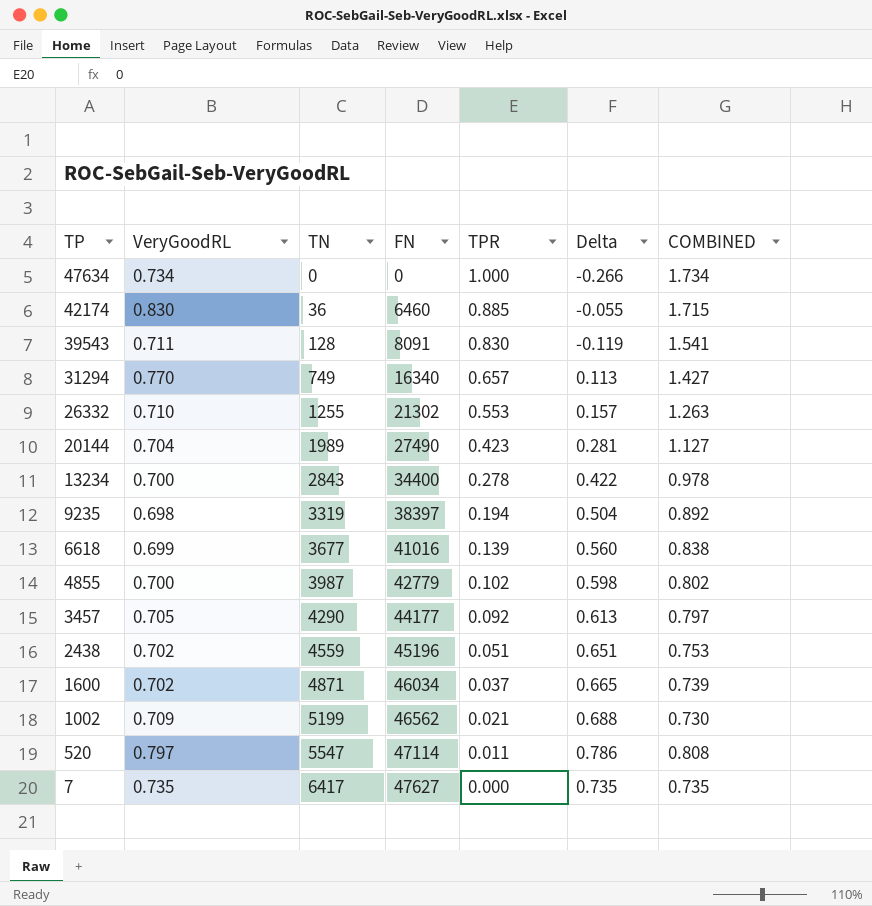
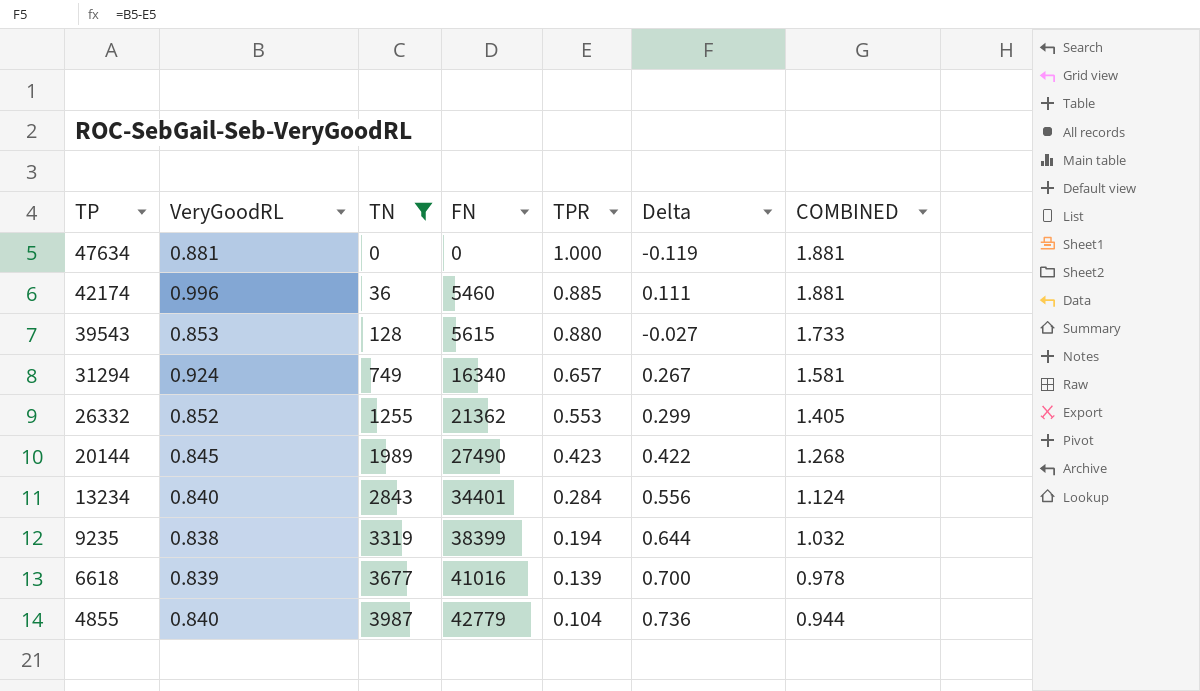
filter: none -> TN <= 3987
47634 | VeryGoodRL: 0.734 -> 0.881
47634 | Delta: -0.266 -> -0.119
47634 | COMBINED: 1.734 -> 1.881
42174 | VeryGoodRL: 0.830 -> 0.996
42174 | FN: 6460 -> 5460
42174 | Delta: -0.055 -> 0.111
42174 | COMBINED: 1.715 -> 1.881
39543 | VeryGoodRL: 0.711 -> 0.853
39543 | FN: 8091 -> 5615
39543 | TPR: 0.830 -> 0.880
39543 | Delta: -0.119 -> -0.027
39543 | COMBINED: 1.541 -> 1.733
31294 | VeryGoodRL: 0.770 -> 0.924
31294 | Delta: 0.113 -> 0.267
31294 | COMBINED: 1.427 -> 1.581
26332 | VeryGoodRL: 0.710 -> 0.852
26332 | FN: 21302 -> 21362
26332 | Delta: 0.157 -> 0.299
26332 | COMBINED: 1.263 -> 1.405
20144 | VeryGoodRL: 0.704 -> 0.845
20144 | Delta: 0.281 -> 0.422
20144 | COMBINED: 1.127 -> 1.268
13234 | VeryGoodRL: 0.700 -> 0.840
13234 | FN: 34400 -> 34401
13234 | TPR: 0.278 -> 0.284
13234 | Delta: 0.422 -> 0.556
13234 | COMBINED: 0.978 -> 1.124
9235 | VeryGoodRL: 0.698 -> 0.838
9235 | FN: 38397 -> 38399
9235 | Delta: 0.504 -> 0.644
9235 | COMBINED: 0.892 -> 1.032
6618 | VeryGoodRL: 0.699 -> 0.839
6618 | Delta: 0.560 -> 0.700
6618 | COMBINED: 0.838 -> 0.978
4855 | VeryGoodRL: 0.700 -> 0.840
4855 | TPR: 0.102 -> 0.104
4855 | Delta: 0.598 -> 0.736
4855 | COMBINED: 0.802 -> 0.944

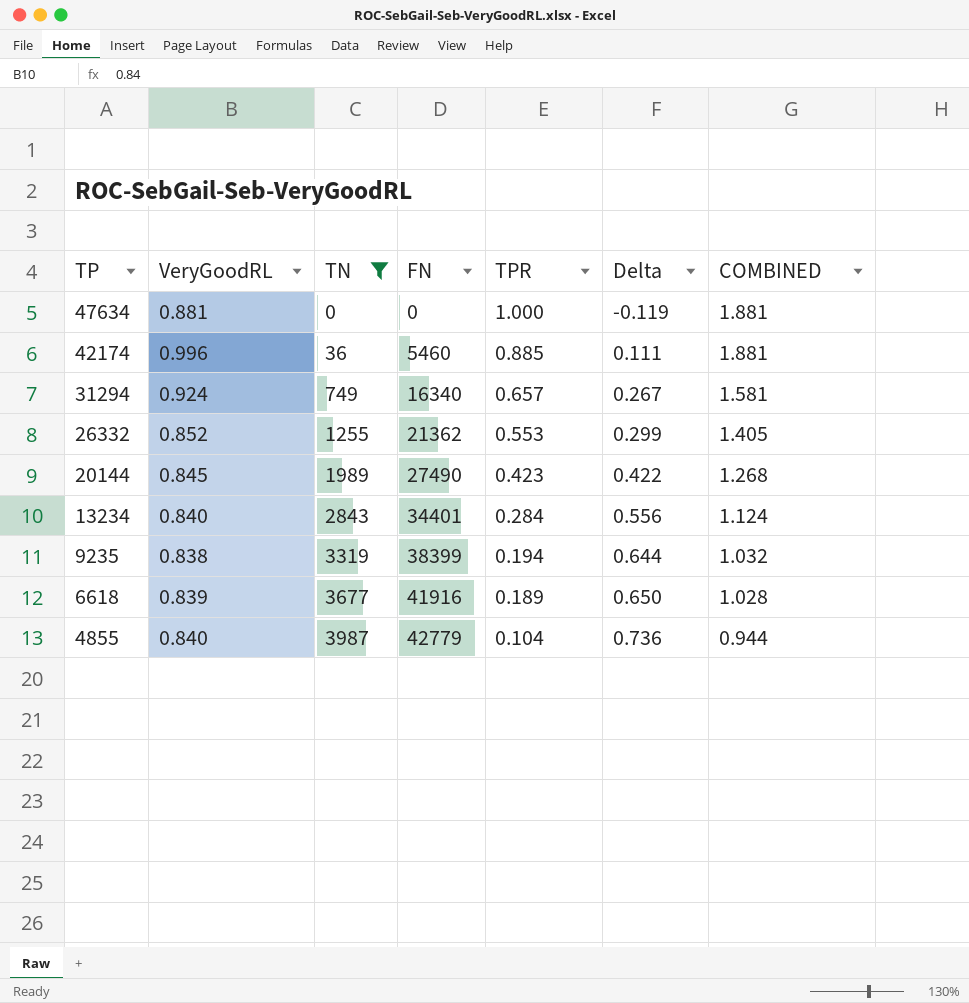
row 39543: 0.853 | 128 | 5615 | 0.880 | -0.027 | 1.733 -> none
6618 | FN: 41016 -> 41916
6618 | TPR: 0.139 -> 0.189
6618 | Delta: 0.700 -> 0.650
6618 | COMBINED: 0.978 -> 1.028

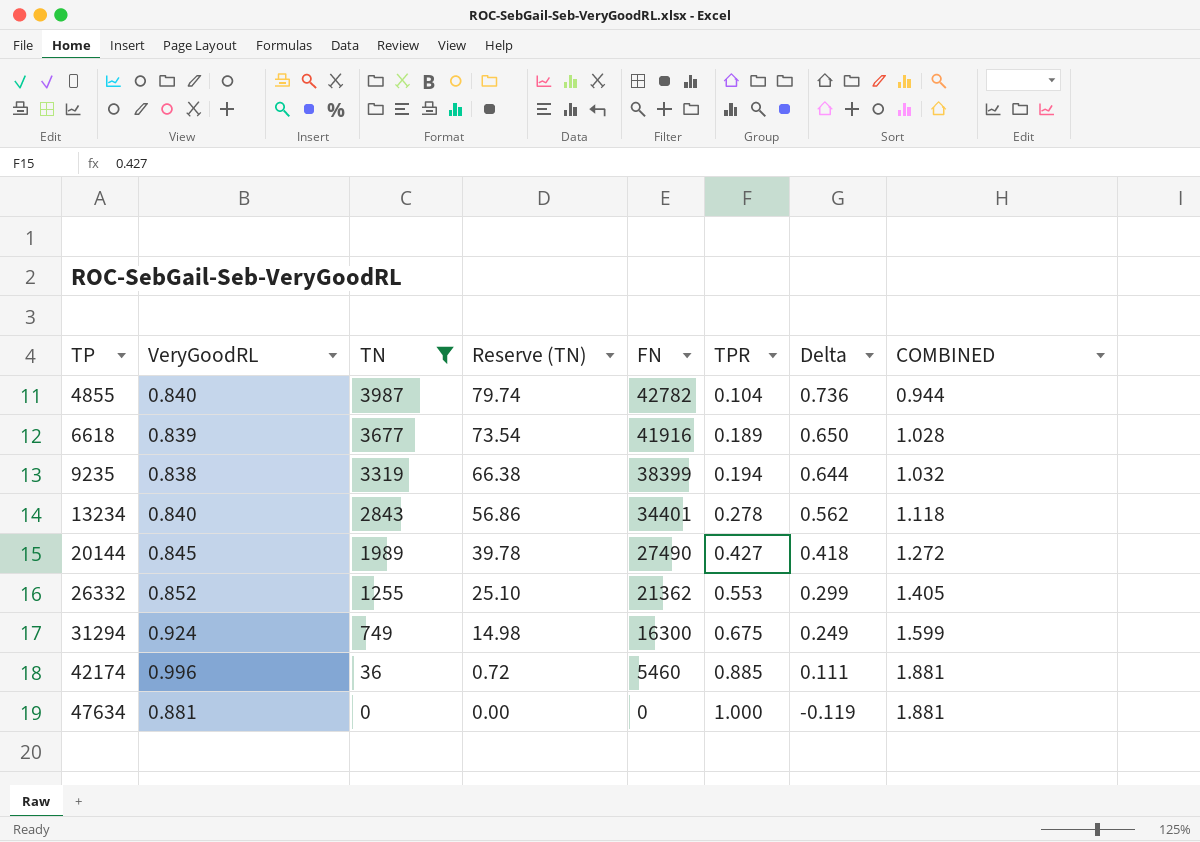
row order: TP descending -> TP ascending
column Reserve (TN) | formula: none -> [TN] * 0.02
4855 | FN: 42779 -> 42782
13234 | TPR: 0.284 -> 0.278
13234 | Delta: 0.556 -> 0.562
13234 | COMBINED: 1.124 -> 1.118
20144 | TPR: 0.423 -> 0.427
20144 | Delta: 0.422 -> 0.418
20144 | COMBINED: 1.268 -> 1.272
31294 | FN: 16340 -> 16300
31294 | TPR: 0.657 -> 0.675
31294 | Delta: 0.267 -> 0.249
31294 | COMBINED: 1.581 -> 1.599

